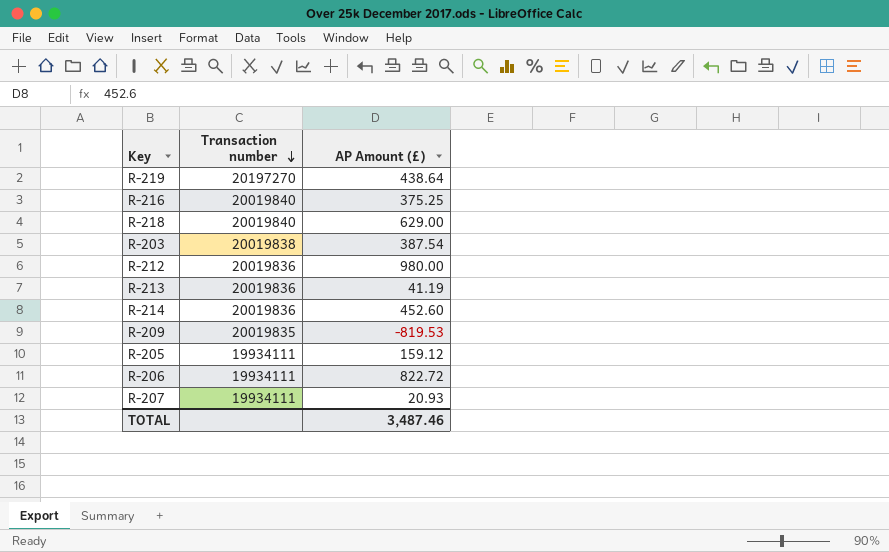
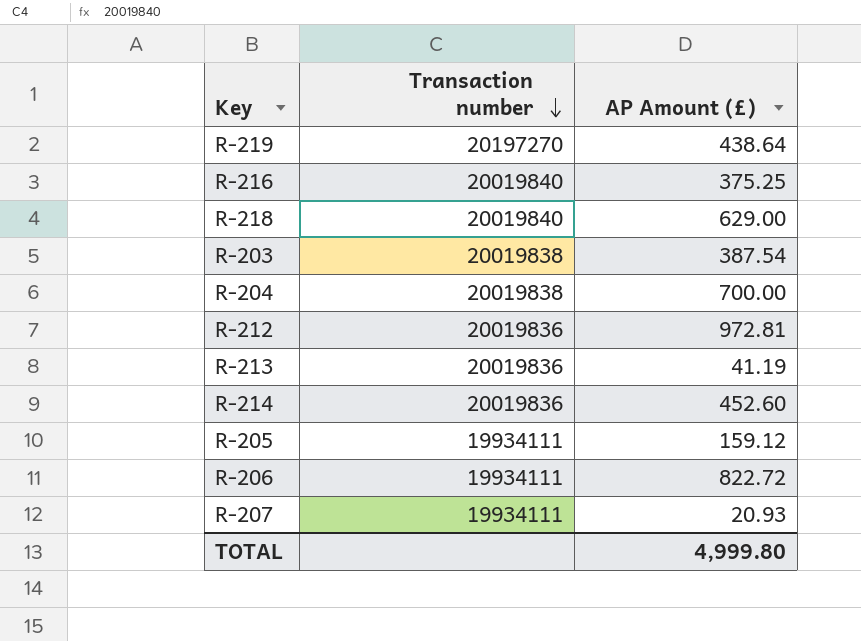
row R-209: 20019835 | -819.53 -> none
row R-204: none -> 20019838 | 700.00
R-212 | AP Amount (£): 980.00 -> 972.81
TOTAL | AP Amount (£): 3,487.46 -> 4,999.80

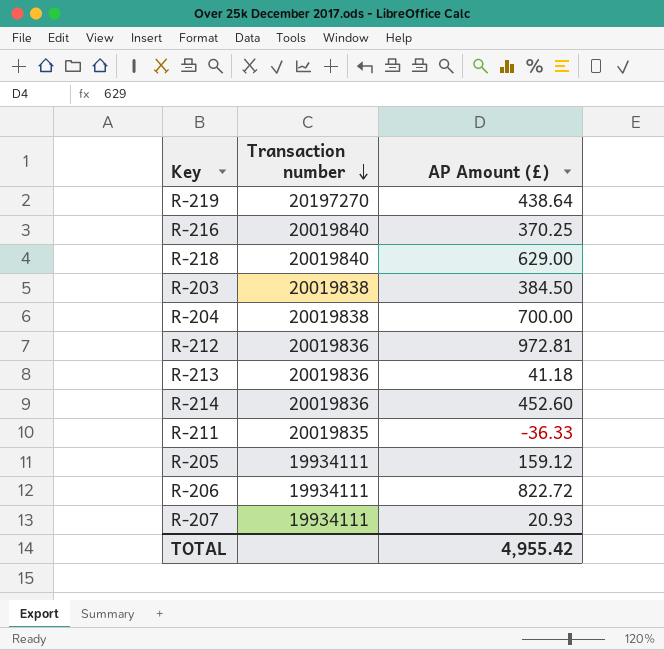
R-216 | AP Amount (£): 375.25 -> 370.25
R-203 | AP Amount (£): 387.54 -> 384.50
R-213 | AP Amount (£): 41.19 -> 41.18
row R-211: none -> 20019835 | -36.33
TOTAL | AP Amount (£): 4,999.80 -> 4,955.42

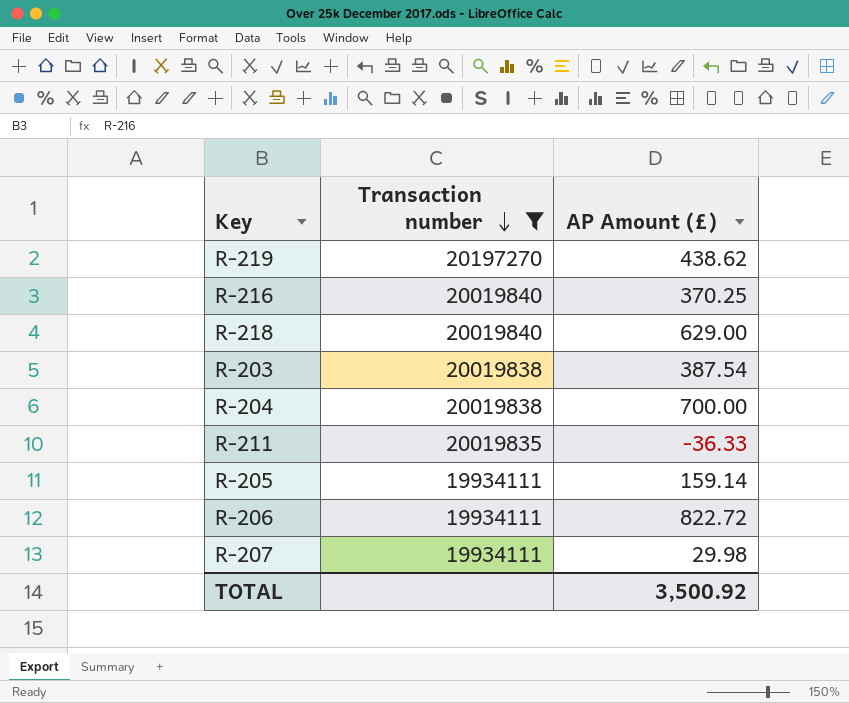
filter: none -> Transaction number != 20019836
R-219 | AP Amount (£): 438.64 -> 438.62
R-203 | AP Amount (£): 384.50 -> 387.54
R-205 | AP Amount (£): 159.12 -> 159.14
R-207 | AP Amount (£): 20.93 -> 29.98
TOTAL | AP Amount (£): 4,955.42 -> 3,500.92

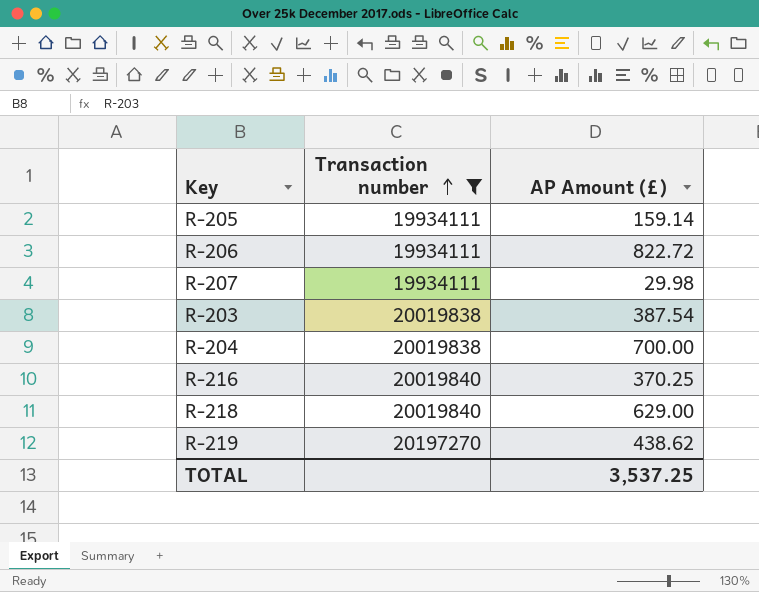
row order: Transaction number descending -> Transaction number ascending
row R-211: 20019835 | -36.33 -> none
TOTAL | AP Amount (£): 3,500.92 -> 3,537.25

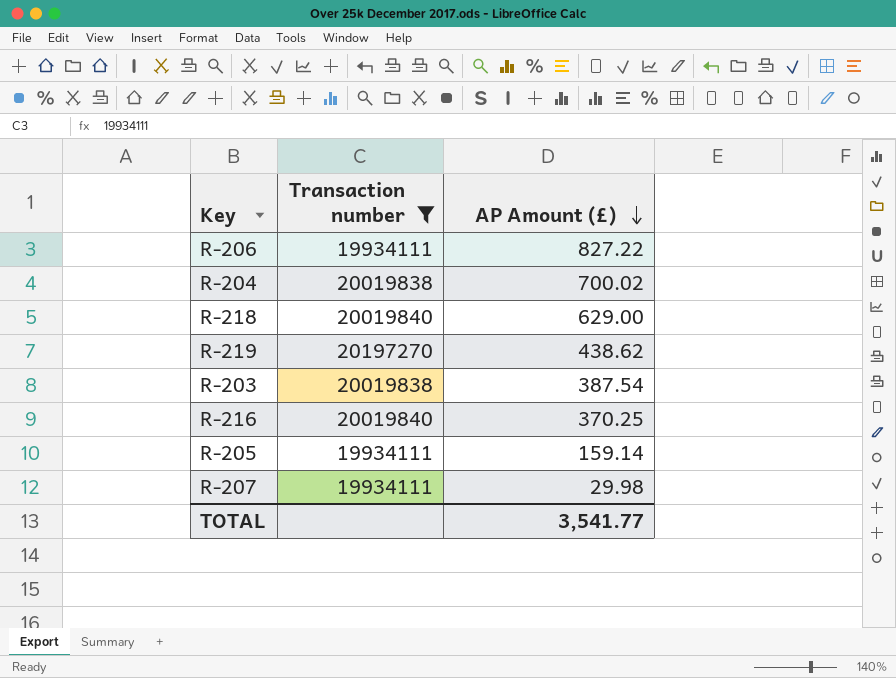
row order: Transaction number ascending -> AP Amount (£) descending
R-206 | AP Amount (£): 822.72 -> 827.22
R-204 | AP Amount (£): 700.00 -> 700.02
TOTAL | AP Amount (£): 3,537.25 -> 3,541.77

